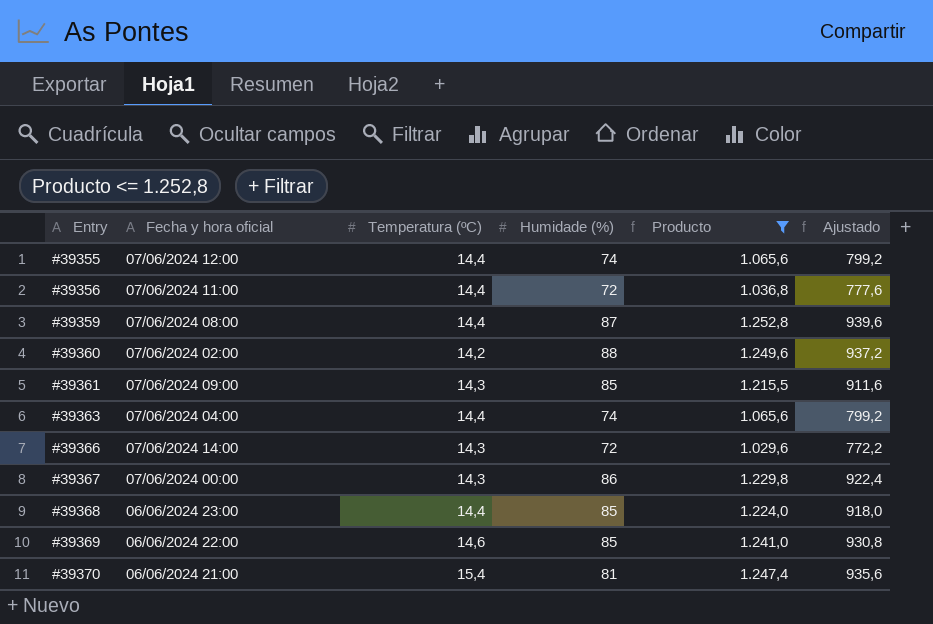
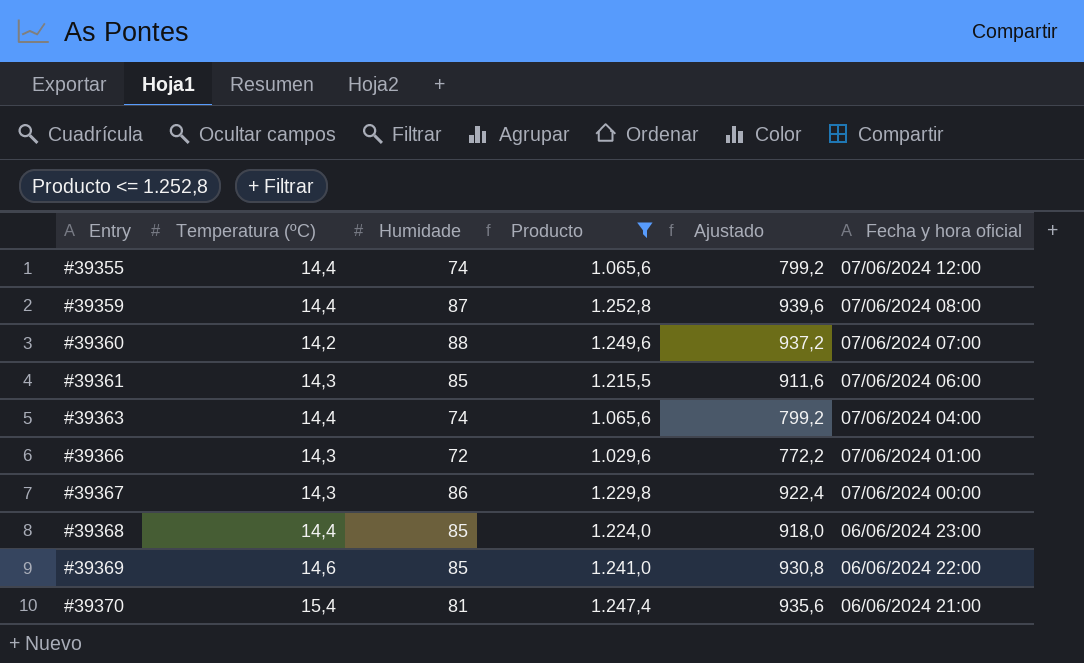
column name: Humidade (%) -> Humidade
column Fecha y hora oficial | position: 2 -> 6
row #39356: 07/06/2024 11:00 | 14,4 | 72 | 1.036,8 | 777,6 -> none
#39360 | Fecha y hora oficial: 07/06/2024 02:00 -> 07/06/2024 07:00
#39361 | Fecha y hora oficial: 07/06/2024 09:00 -> 07/06/2024 06:00
#39366 | Fecha y hora oficial: 07/06/2024 14:00 -> 07/06/2024 01:00

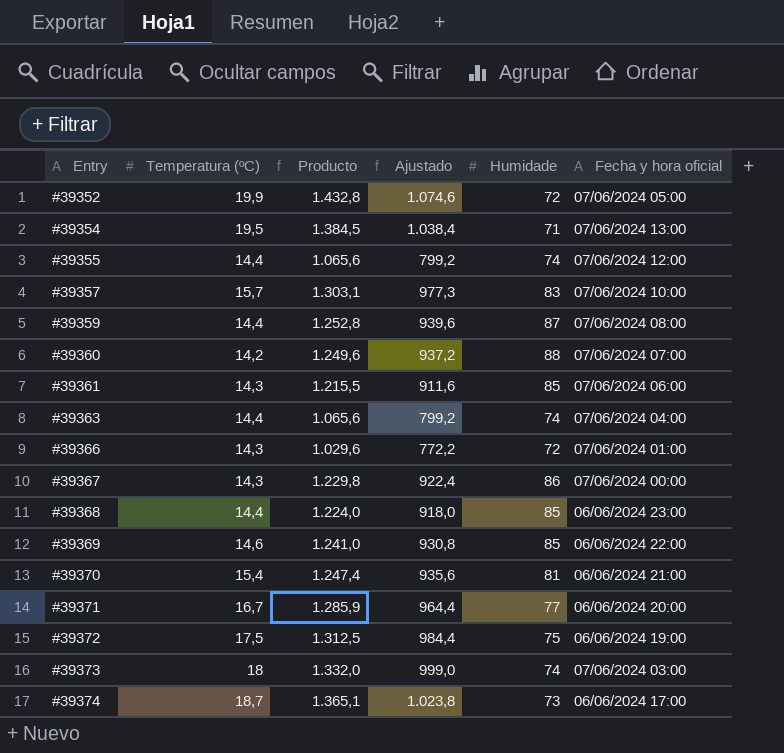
filter: Producto <= 1.252,8 -> none
column Humidade | position: 3 -> 5

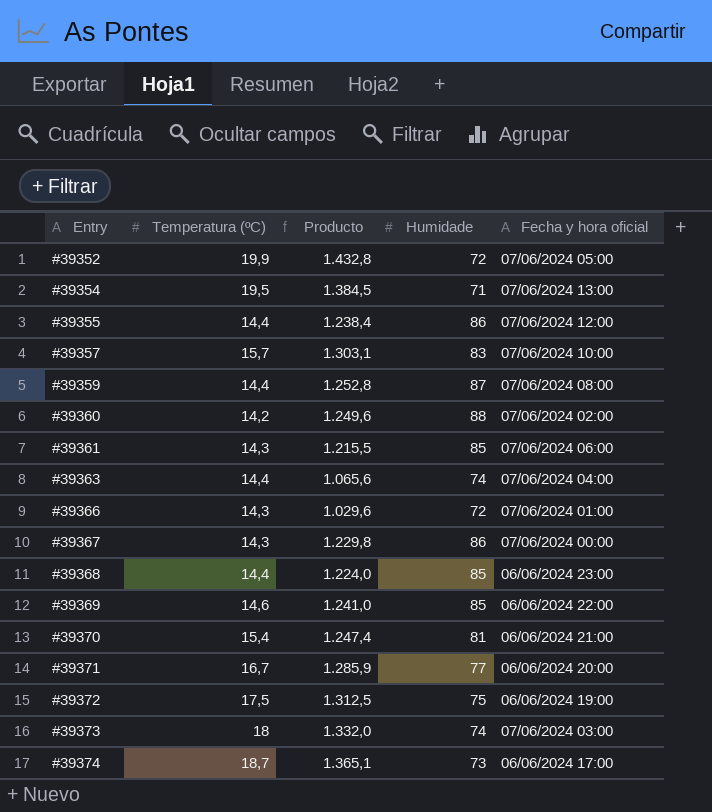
column Ajustado | formula: [Producto] * 0,75 -> none
#39355 | Producto: 1.065,6 -> 1.238,4
#39355 | Humidade: 74 -> 86
#39360 | Fecha y hora oficial: 07/06/2024 07:00 -> 07/06/2024 02:00

